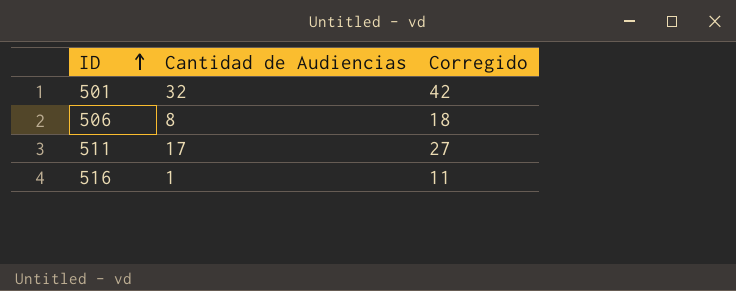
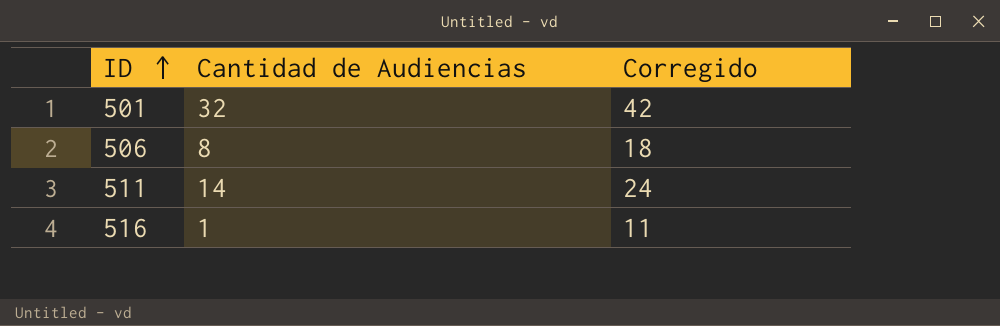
511 | Cantidad de Audiencias: 17 -> 14
511 | Corregido: 27 -> 24

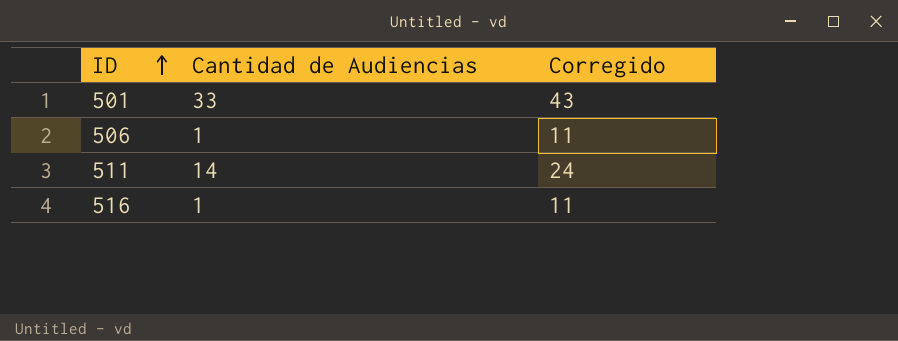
501 | Cantidad de Audiencias: 32 -> 33
501 | Corregido: 42 -> 43
506 | Cantidad de Audiencias: 8 -> 1
506 | Corregido: 18 -> 11

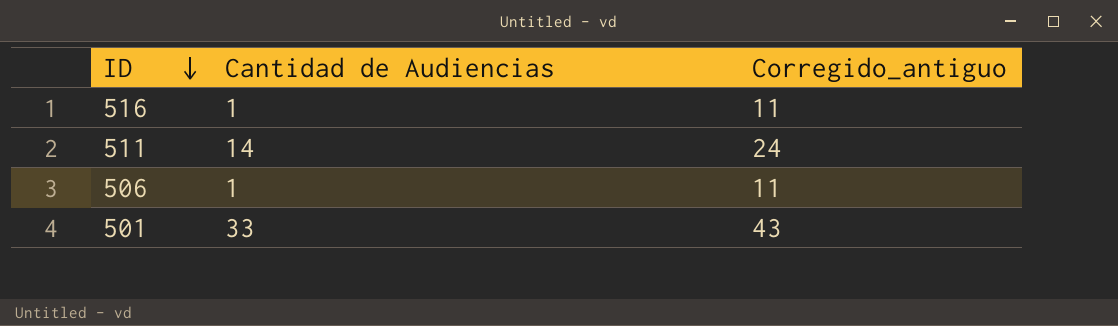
row order: ID ascending -> ID descending
column name: Corregido -> Corregido_antiguo

